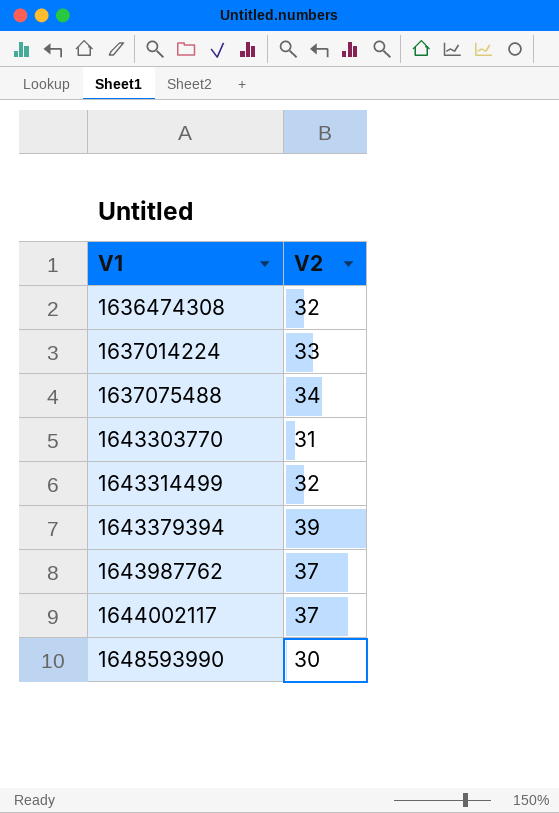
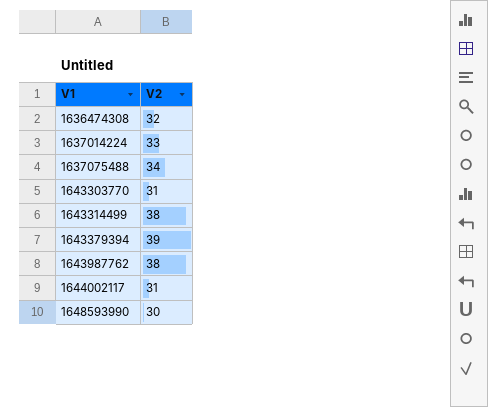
1643314499 | V2: 32 -> 38
1643987762 | V2: 37 -> 38
1644002117 | V2: 37 -> 31

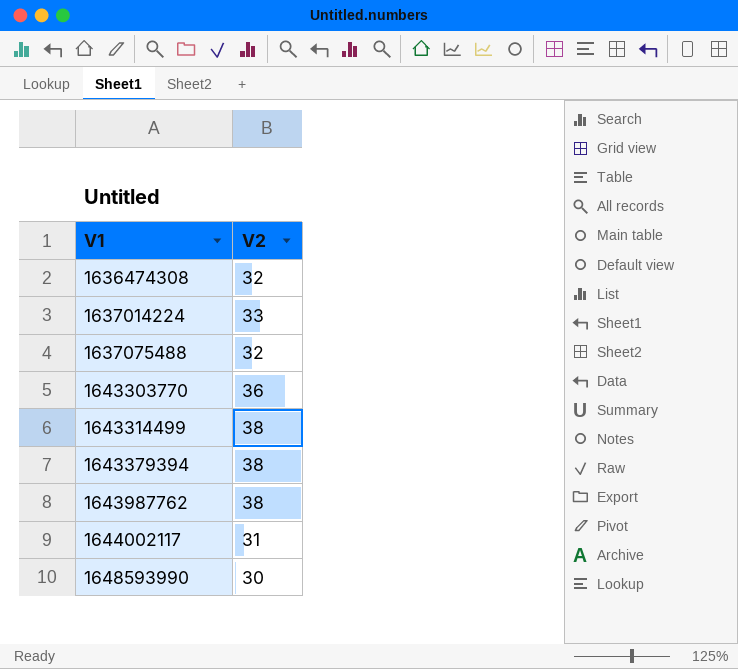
1637075488 | V2: 34 -> 32
1643303770 | V2: 31 -> 36
1643379394 | V2: 39 -> 38

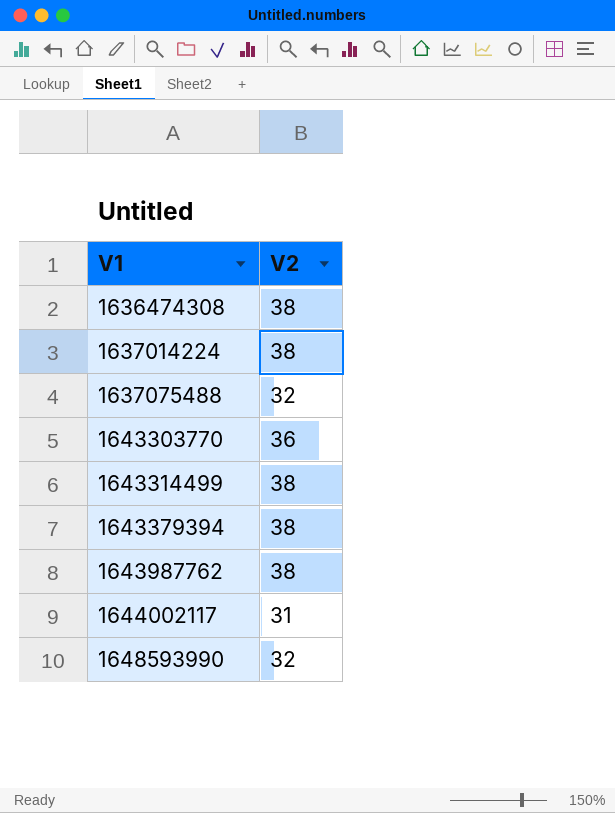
1636474308 | V2: 32 -> 38
1637014224 | V2: 33 -> 38
1648593990 | V2: 30 -> 32

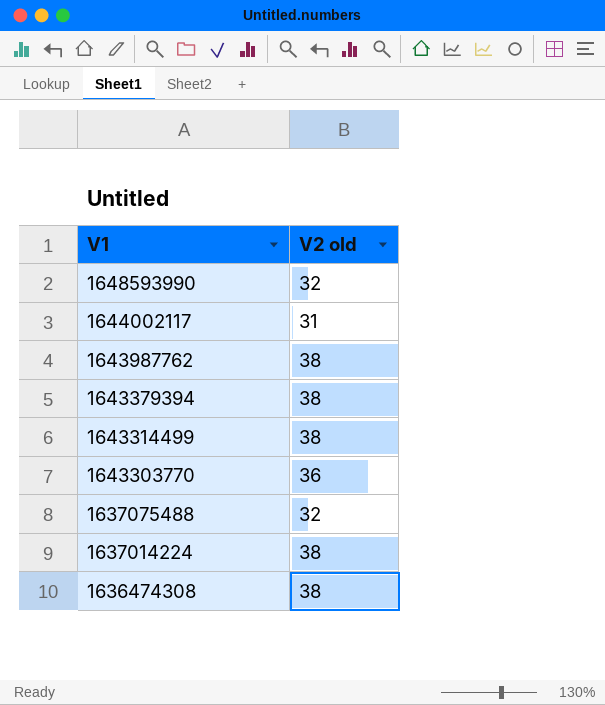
row order: V1 ascending -> V1 descending
column name: V2 -> V2 old

